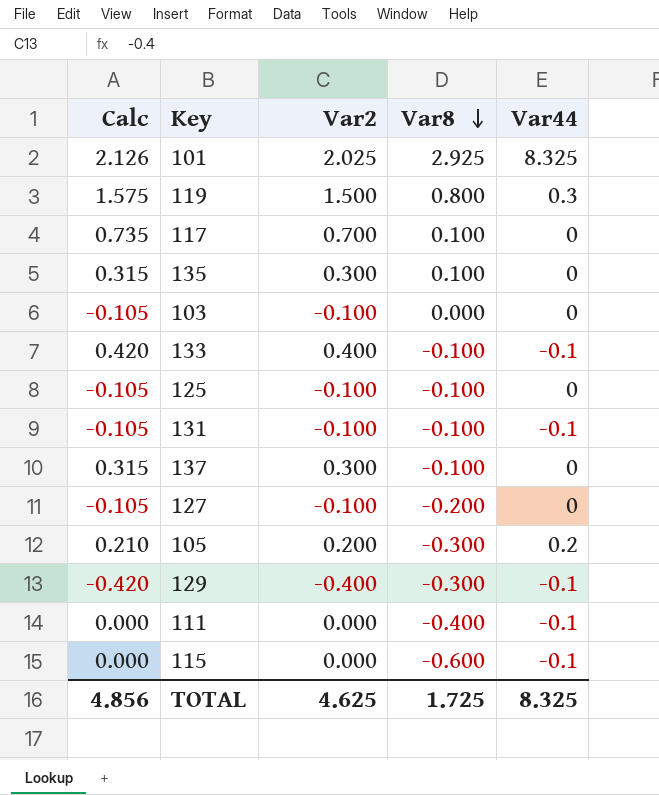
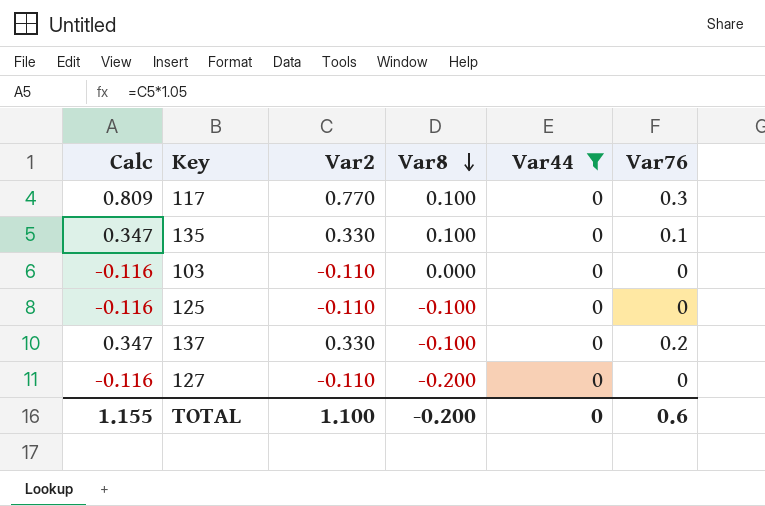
filter: none -> Var44 = 0
column Var76 | position: none -> 6
117 | Calc: 0.735 -> 0.809
117 | Var2: 0.700 -> 0.770
135 | Calc: 0.315 -> 0.347
135 | Var2: 0.300 -> 0.330
103 | Calc: -0.105 -> -0.116
103 | Var2: -0.100 -> -0.110
125 | Calc: -0.105 -> -0.116
125 | Var2: -0.100 -> -0.110
137 | Calc: 0.315 -> 0.347
137 | Var2: 0.300 -> 0.330
127 | Calc: -0.105 -> -0.116
127 | Var2: -0.100 -> -0.110
TOTAL | Calc: 4.856 -> 1.155
TOTAL | Var2: 4.625 -> 1.100
TOTAL | Var8: 1.725 -> -0.200
TOTAL | Var44: 8.325 -> 0

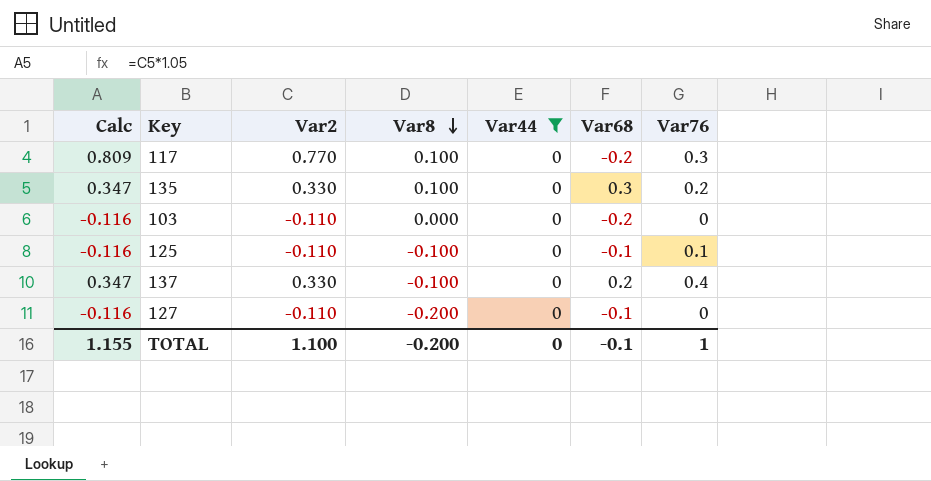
column Var68 | position: none -> 6
135 | Var76: 0.1 -> 0.2
125 | Var76: 0 -> 0.1
137 | Var76: 0.2 -> 0.4
TOTAL | Var76: 0.6 -> 1

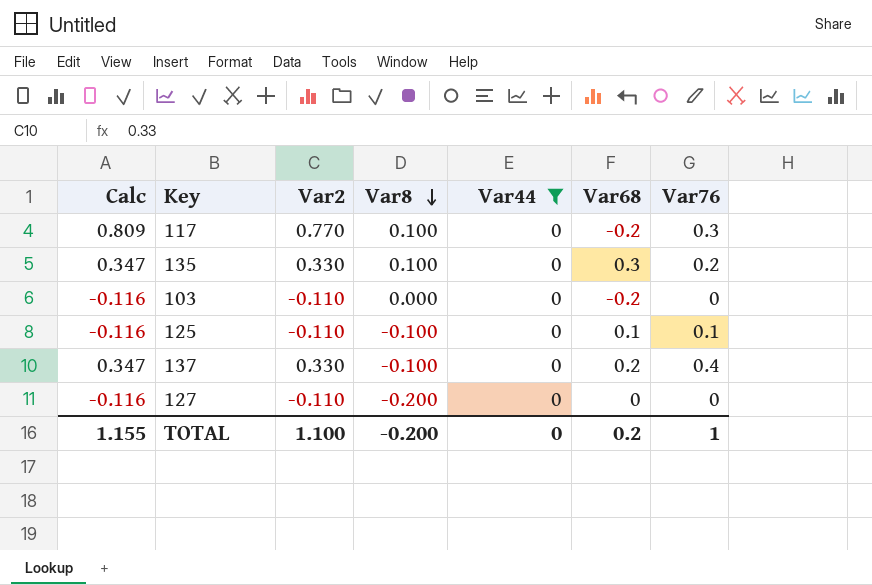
125 | Var68: -0.1 -> 0.1
127 | Var68: -0.1 -> 0
TOTAL | Var68: -0.1 -> 0.2

